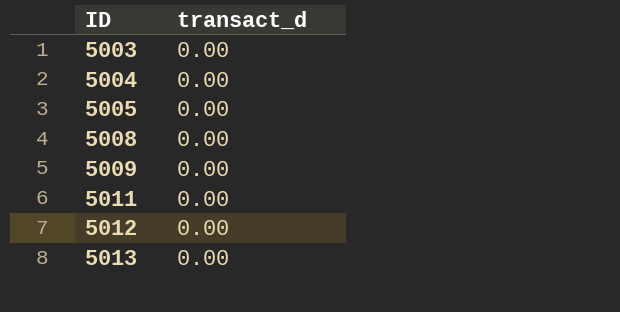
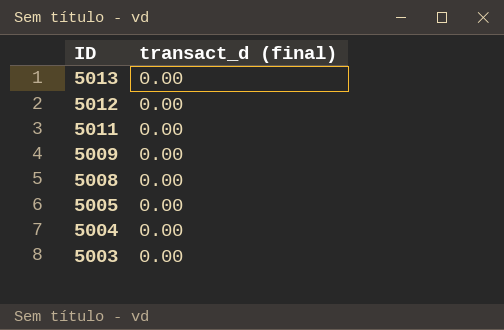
row order: ID ascending -> ID descending
column name: transact_d -> transact_d (final)

